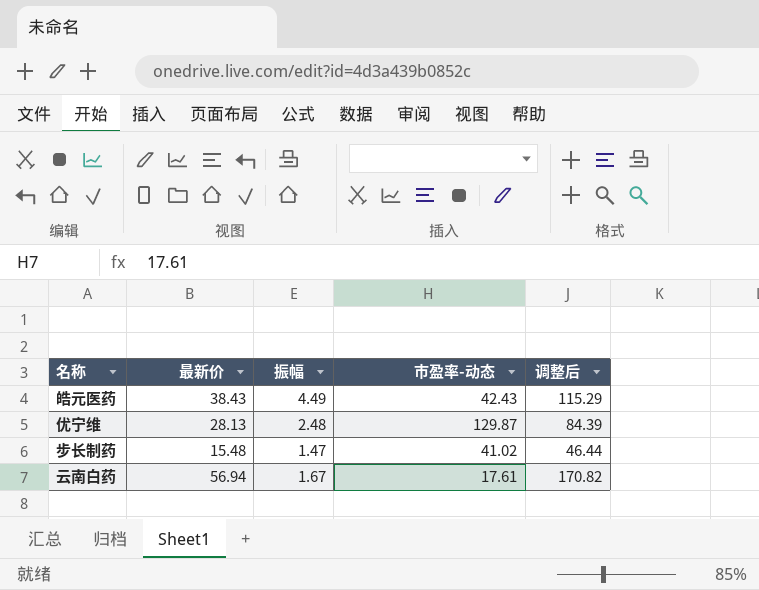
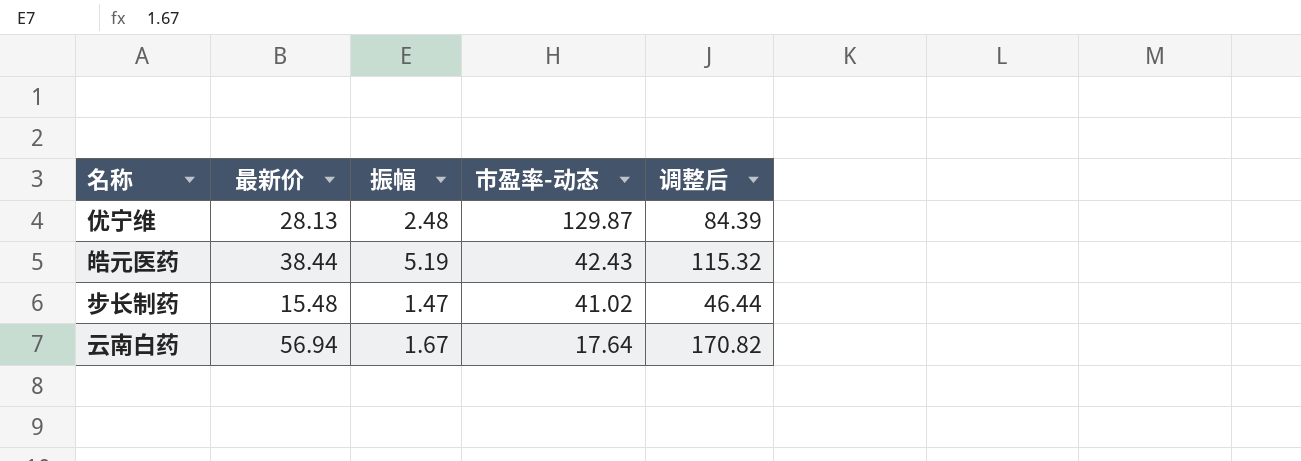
row order: none -> 市盈率-动态 descending
皓元医药 | 最新价: 38.43 -> 38.44
皓元医药 | 振幅: 4.49 -> 5.19
皓元医药 | 调整后: 115.29 -> 115.32
云南白药 | 市盈率-动态: 17.61 -> 17.64

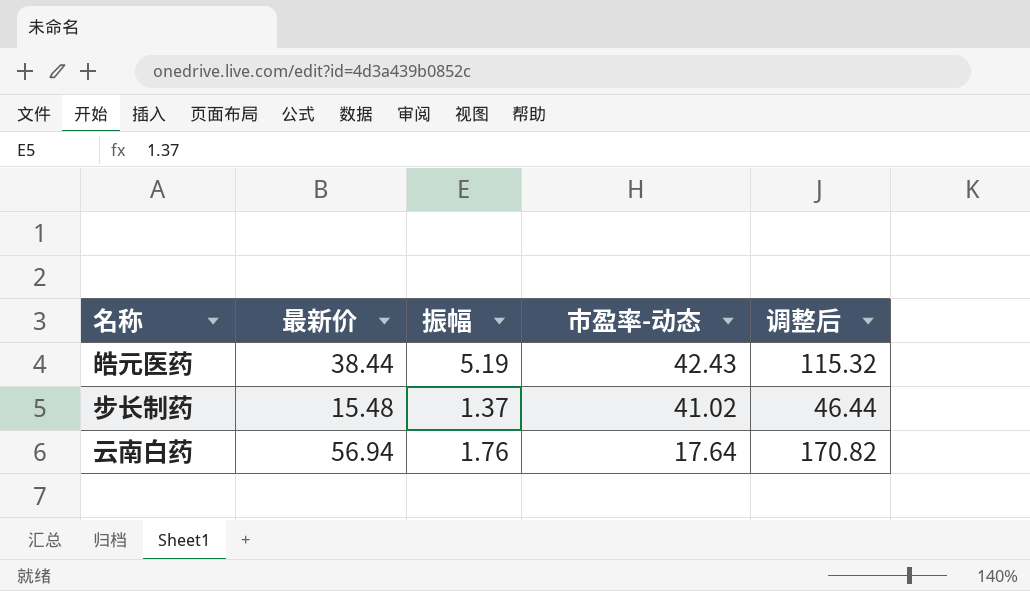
row 优宁维: 28.13 | 2.48 | 129.87 | 84.39 -> none
步长制药 | 振幅: 1.47 -> 1.37
云南白药 | 振幅: 1.67 -> 1.76

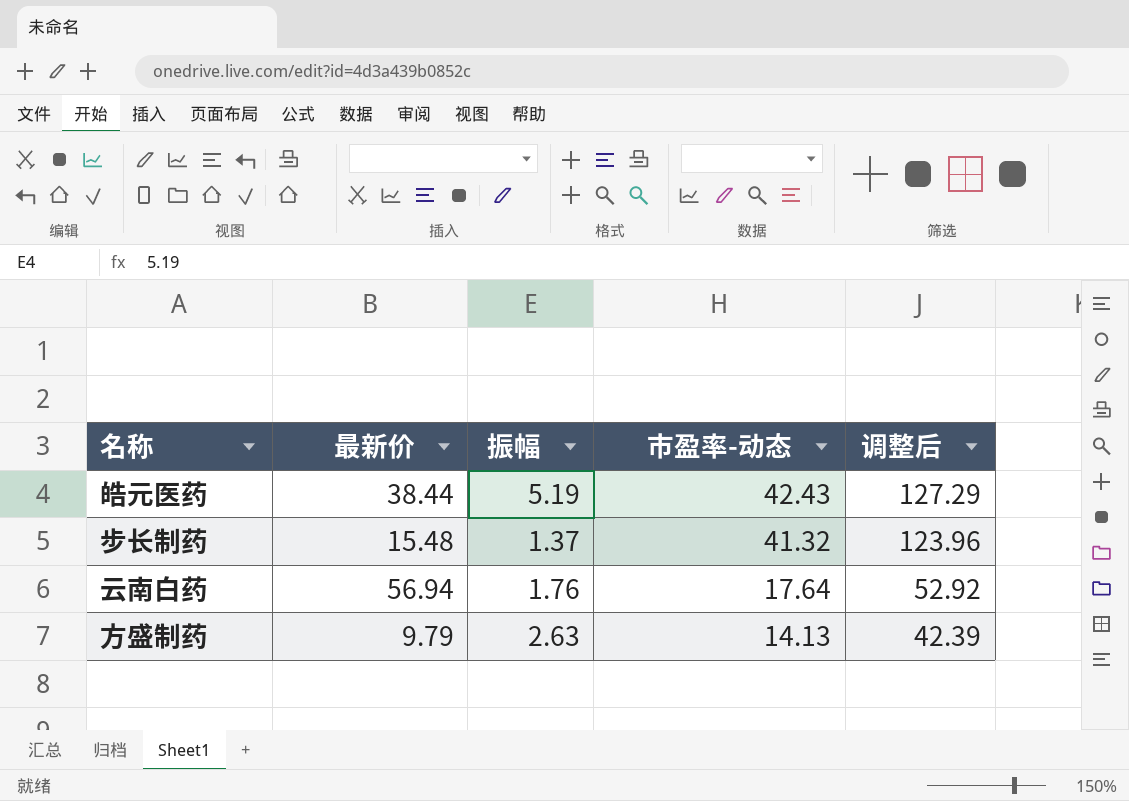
column 调整后 | formula: [最新价] * 3 -> [市盈率-动态] * 3
步长制药 | 市盈率-动态: 41.02 -> 41.32
row 方盛制药: none -> 9.79 | 2.63 | 14.13 | 42.39

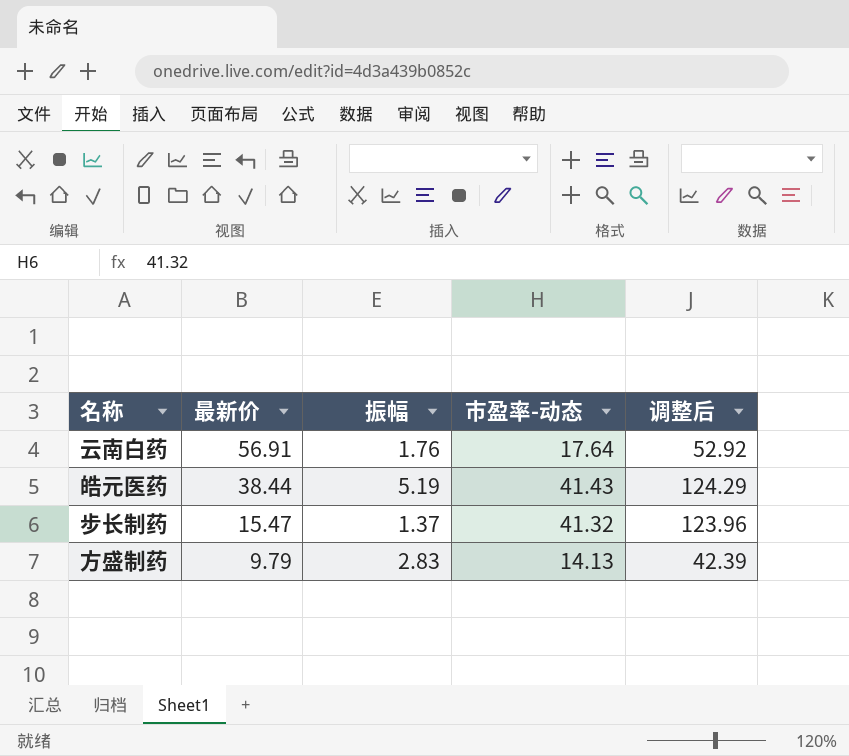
row order: 市盈率-动态 descending -> 最新价 descending
云南白药 | 最新价: 56.94 -> 56.91
皓元医药 | 市盈率-动态: 42.43 -> 41.43
皓元医药 | 调整后: 127.29 -> 124.29
步长制药 | 最新价: 15.48 -> 15.47
方盛制药 | 振幅: 2.63 -> 2.83

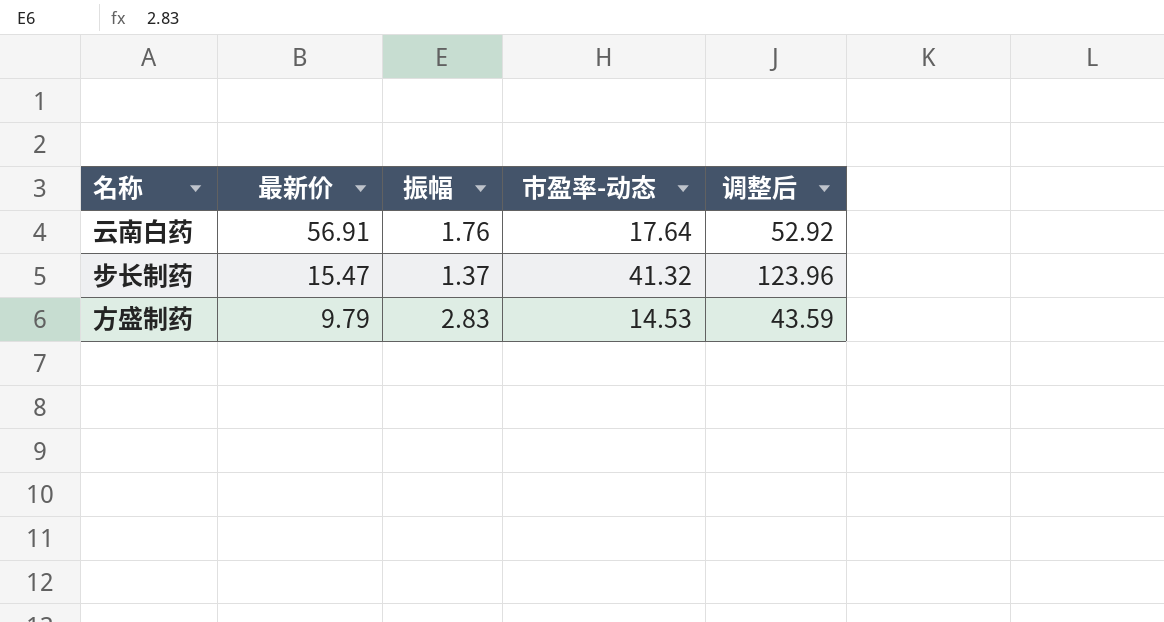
row 皓元医药: 38.44 | 5.19 | 41.43 | 124.29 -> none
方盛制药 | 市盈率-动态: 14.13 -> 14.53
方盛制药 | 调整后: 42.39 -> 43.59

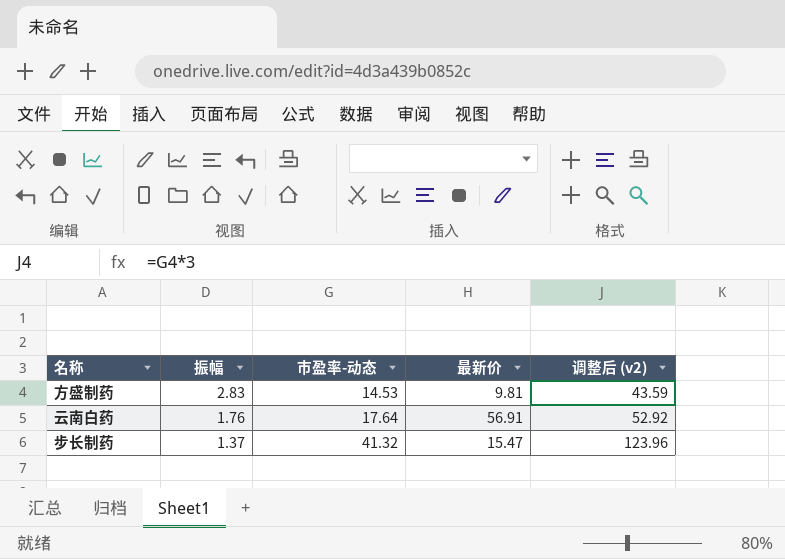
row order: 最新价 descending -> 振幅 descending
column 最新价 | position: 2 -> 4
column name: 调整后 -> 调整后 (v2)
方盛制药 | 最新价: 9.79 -> 9.81

